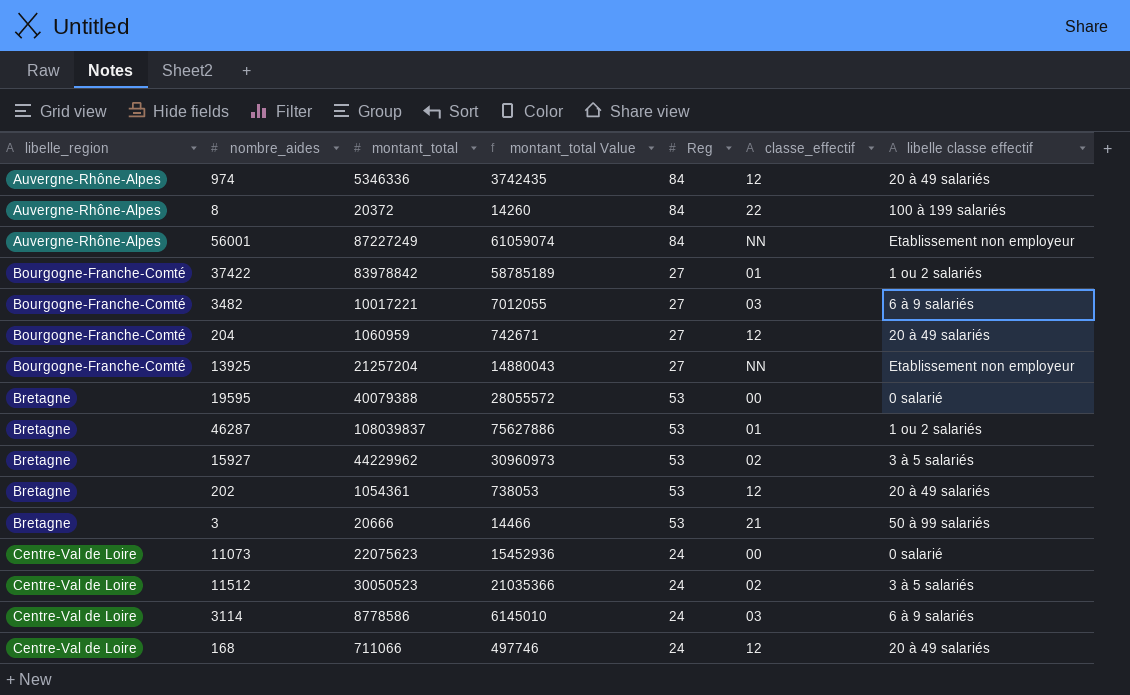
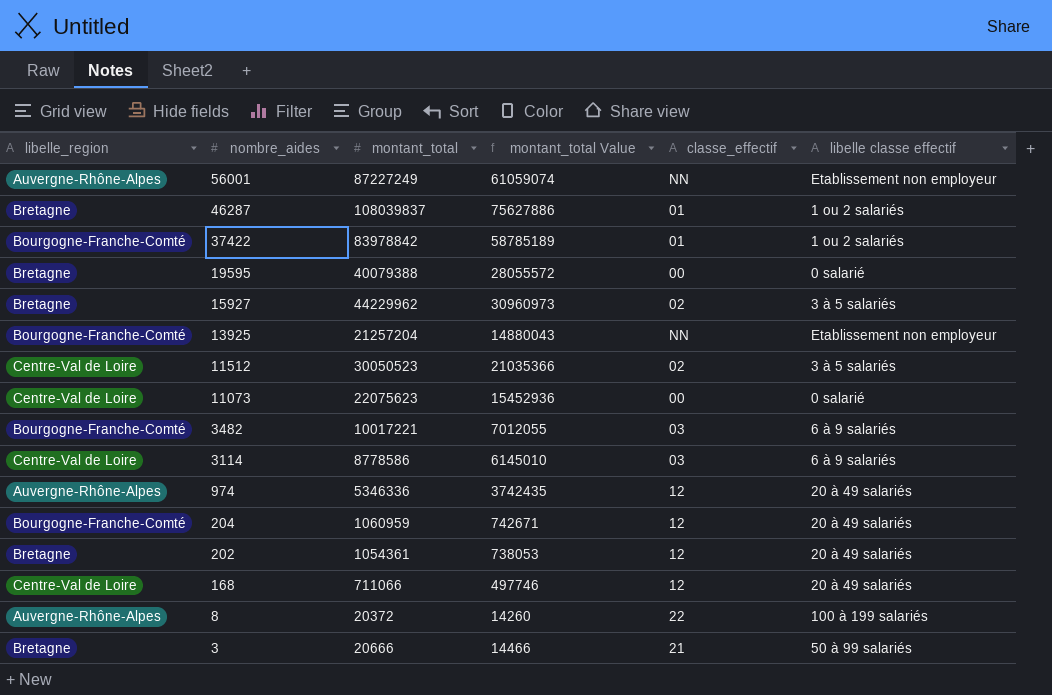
row order: libelle_region ascending -> nombre_aides descending
column Reg | position: 5 -> none

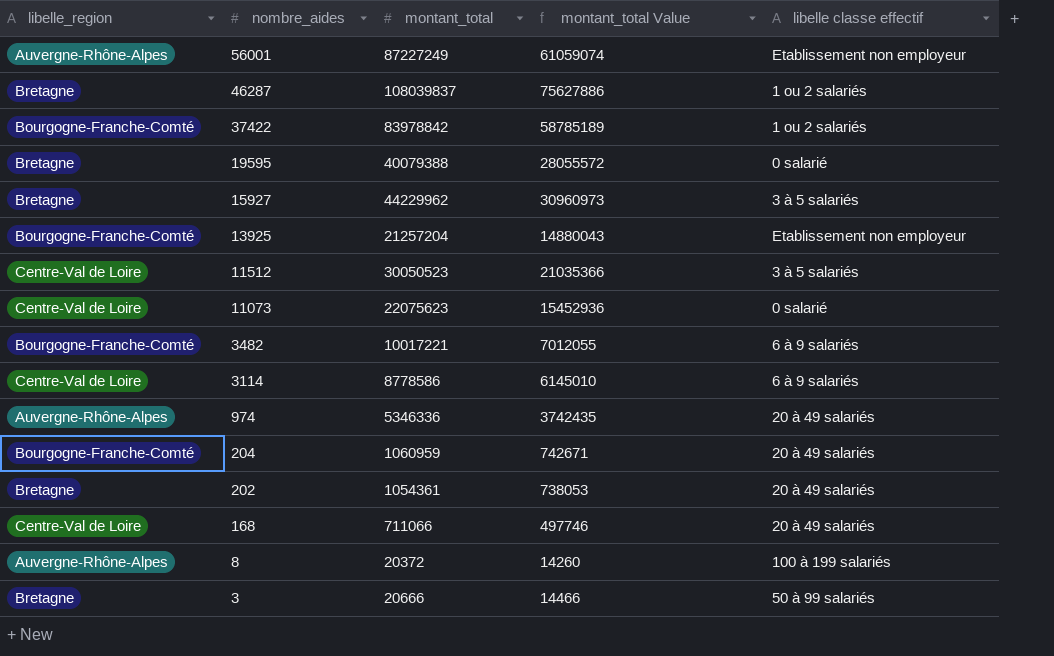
column classe_effectif | position: 5 -> none

